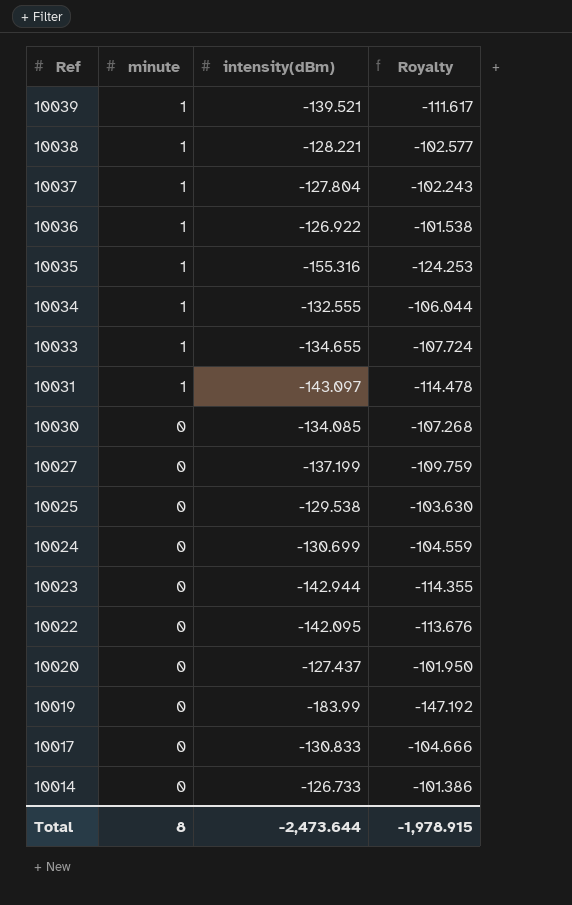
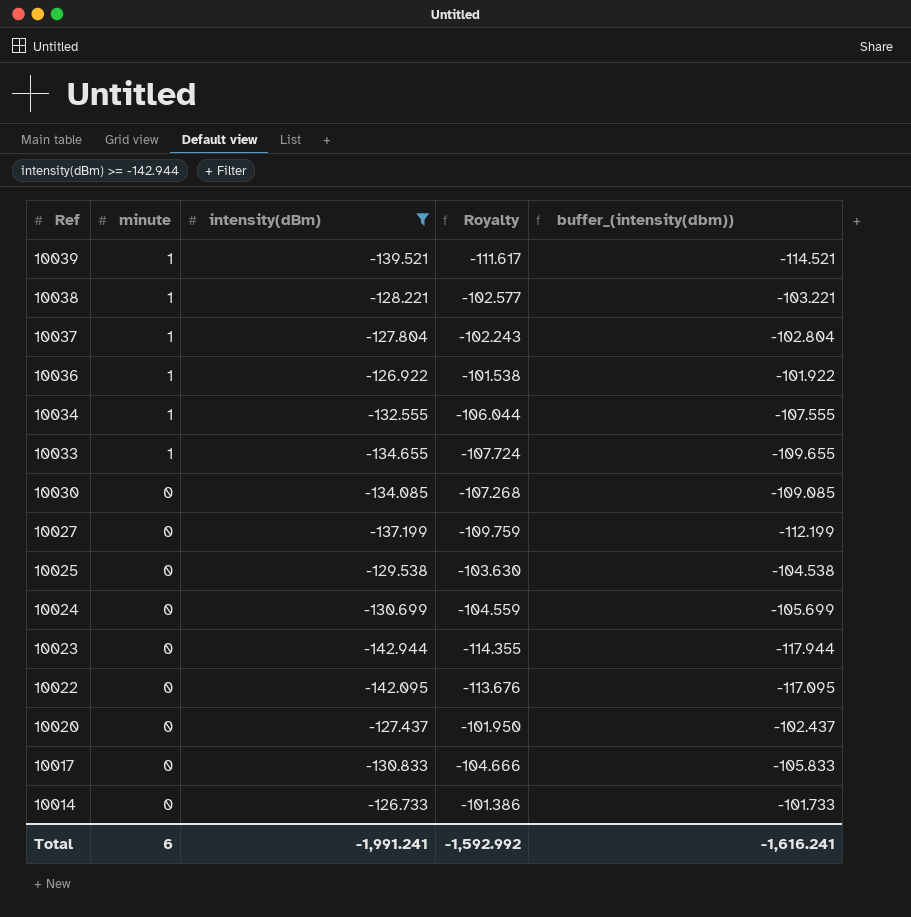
filter: none -> intensity(dBm) >= -142.944
column buffer_(intensity(dbm)) | formula: none -> [intensity(dBm)] + 25
Total | minute: 8 -> 6
Total | intensity(dBm): -2,473.644 -> -1,991.241
Total | Royalty: -1,978.915 -> -1,592.992

